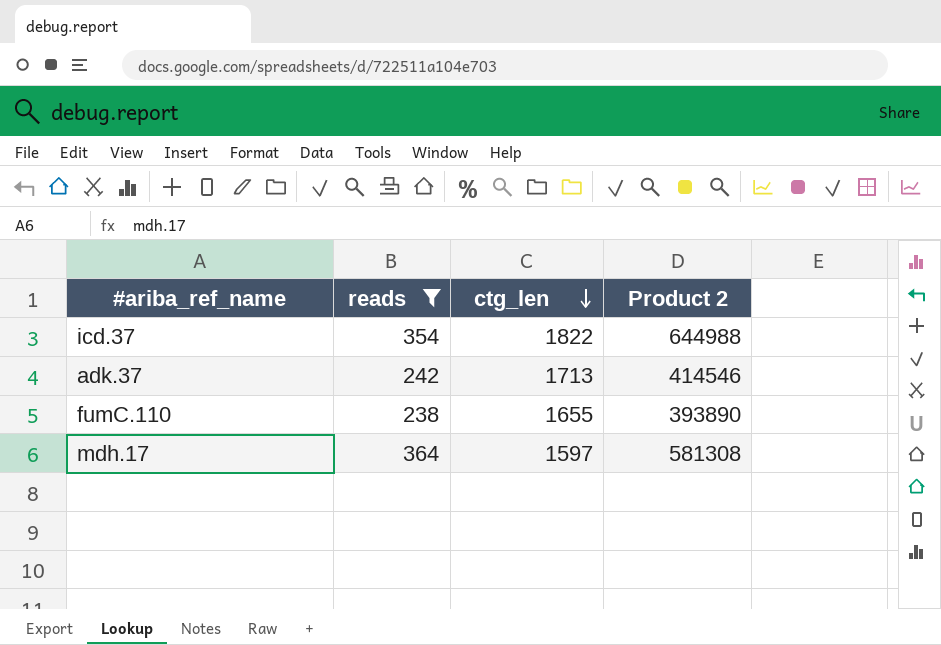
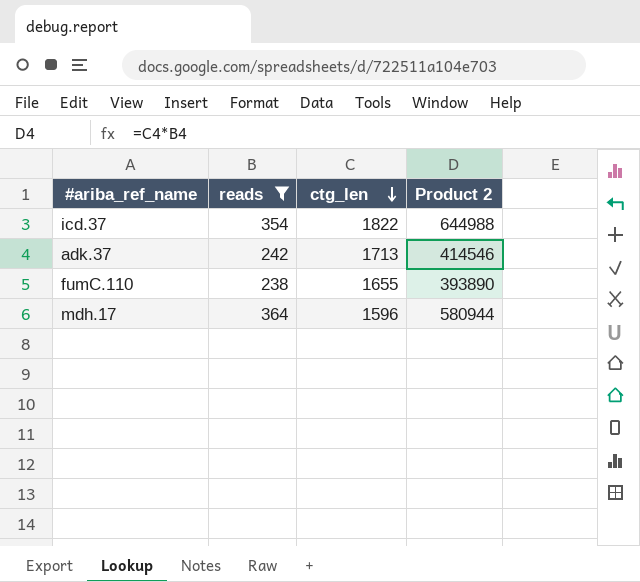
mdh.17 | ctg_len: 1597 -> 1596
mdh.17 | Product 2: 581308 -> 580944

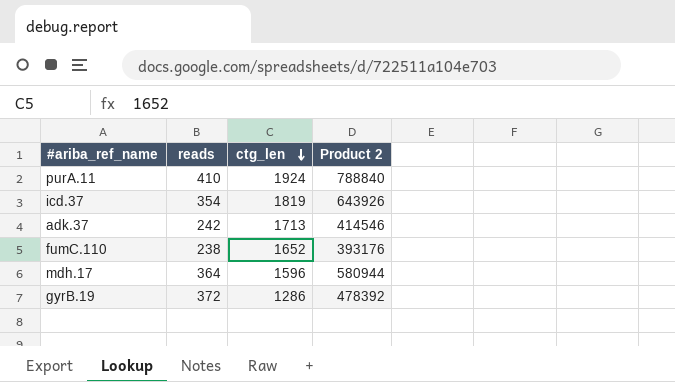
filter: reads <= 364 -> none
icd.37 | ctg_len: 1822 -> 1819
icd.37 | Product 2: 644988 -> 643926
fumC.110 | ctg_len: 1655 -> 1652
fumC.110 | Product 2: 393890 -> 393176

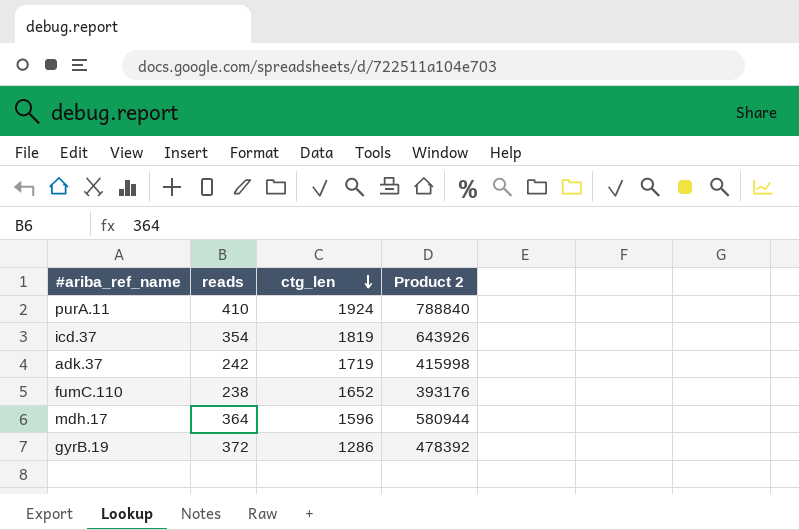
adk.37 | ctg_len: 1713 -> 1719
adk.37 | Product 2: 414546 -> 415998

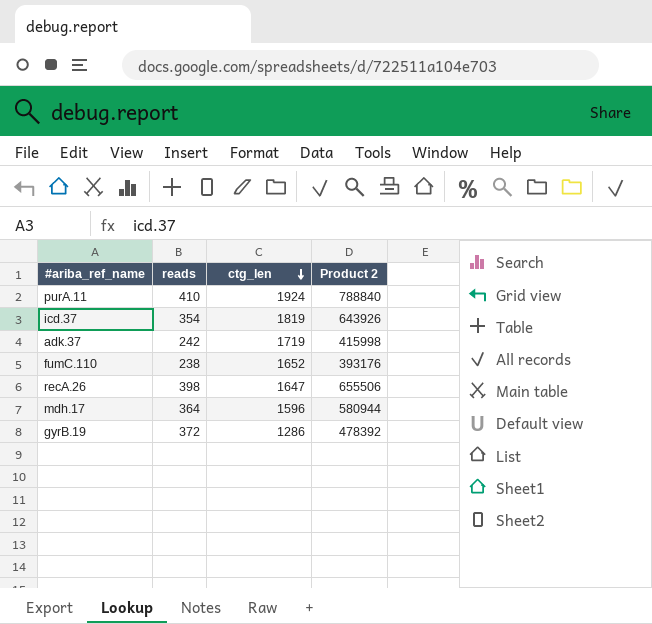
row recA.26: none -> 398 | 1647 | 655506

